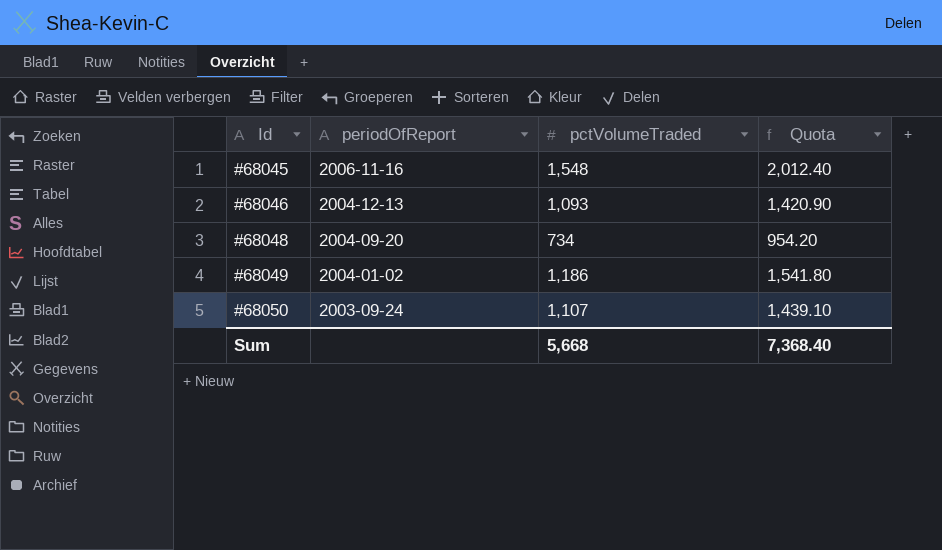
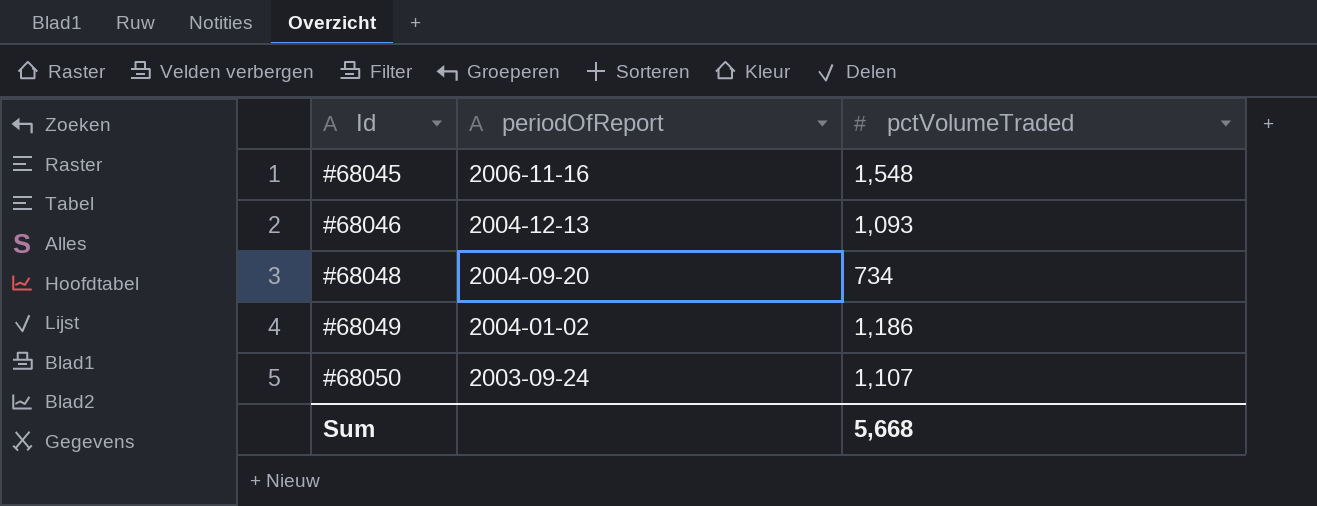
column Quota | formula: [pctVolumeTraded] * 1.3 -> none

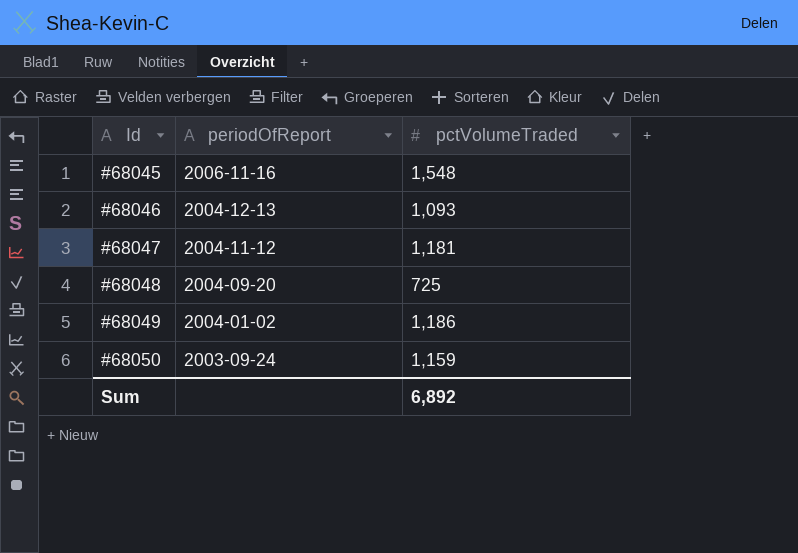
row #68047: none -> 2004-11-12 | 1,181
#68048 | pctVolumeTraded: 734 -> 725
#68050 | pctVolumeTraded: 1,107 -> 1,159
Sum | pctVolumeTraded: 5,668 -> 6,892

